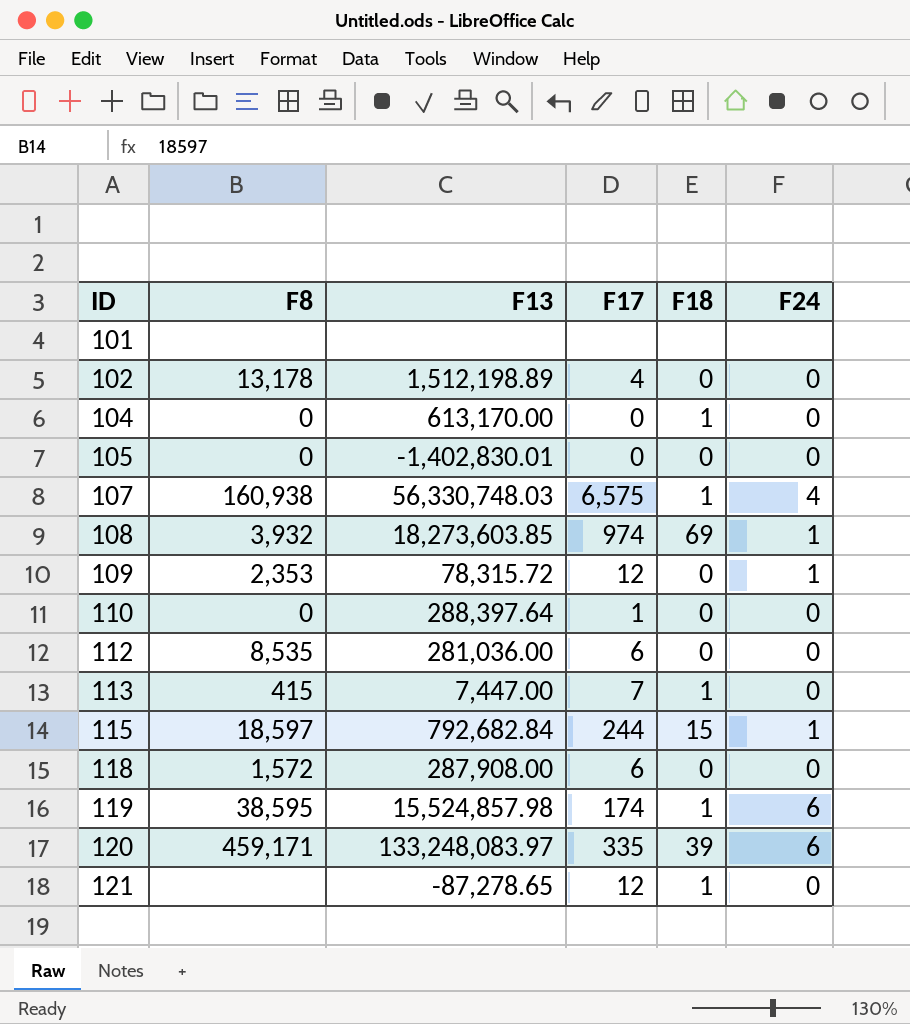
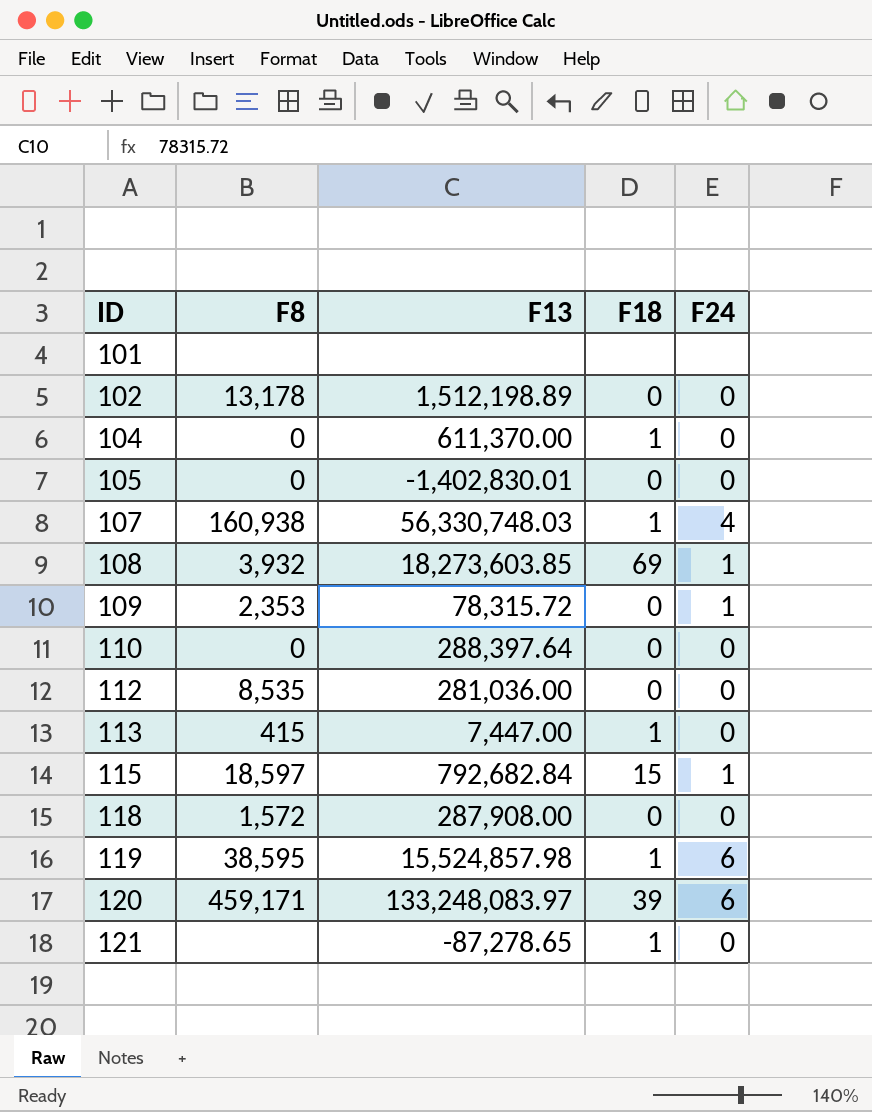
column F17 | position: 4 -> none
104 | F13: 613,170.00 -> 611,370.00

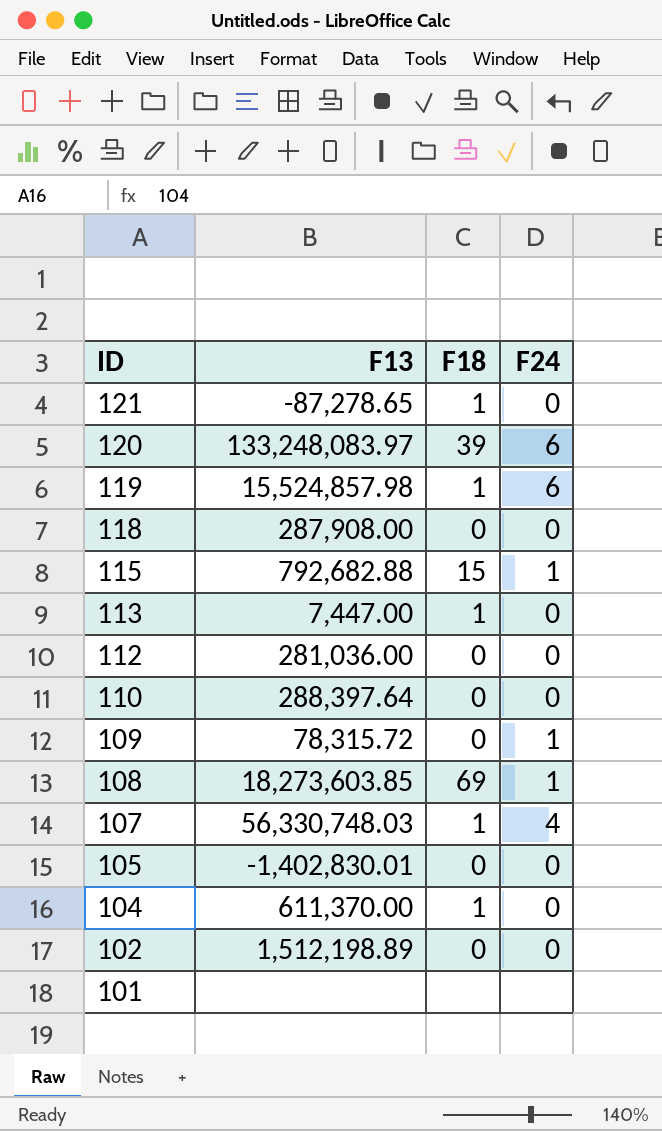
row order: ID ascending -> ID descending
column F8 | position: 2 -> none
115 | F13: 792,682.84 -> 792,682.88

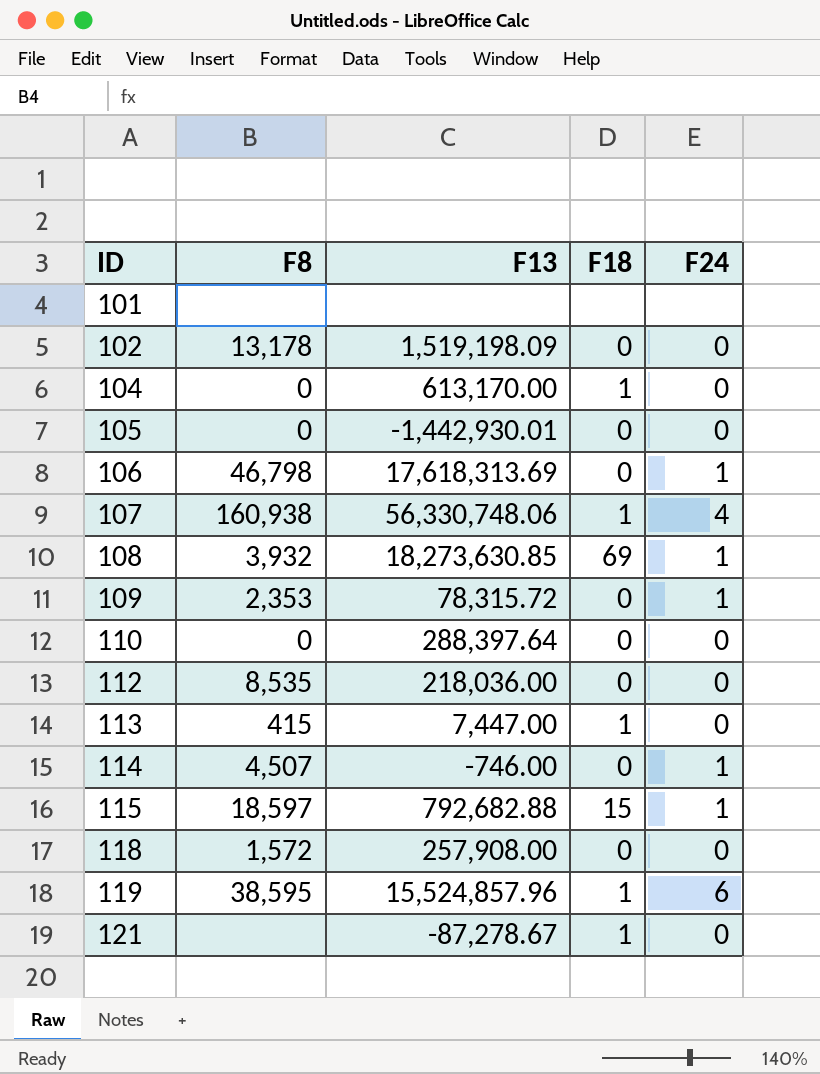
row order: ID descending -> ID ascending
column F8 | position: none -> 2
row 120: 133,248,083.97 | 39 | 6 -> none
102 | F13: 1,512,198.89 -> 1,519,198.09
104 | F13: 611,370.00 -> 613,170.00
105 | F13: -1,402,830.01 -> -1,442,930.01
row 106: none -> 46,798 | 17,618,313.69 | 0 | 1
107 | F13: 56,330,748.03 -> 56,330,748.06
108 | F13: 18,273,603.85 -> 18,273,630.85
112 | F13: 281,036.00 -> 218,036.00
row 114: none -> 4,507 | -746.00 | 0 | 1
118 | F13: 287,908.00 -> 257,908.00
119 | F13: 15,524,857.98 -> 15,524,857.96
121 | F13: -87,278.65 -> -87,278.67

